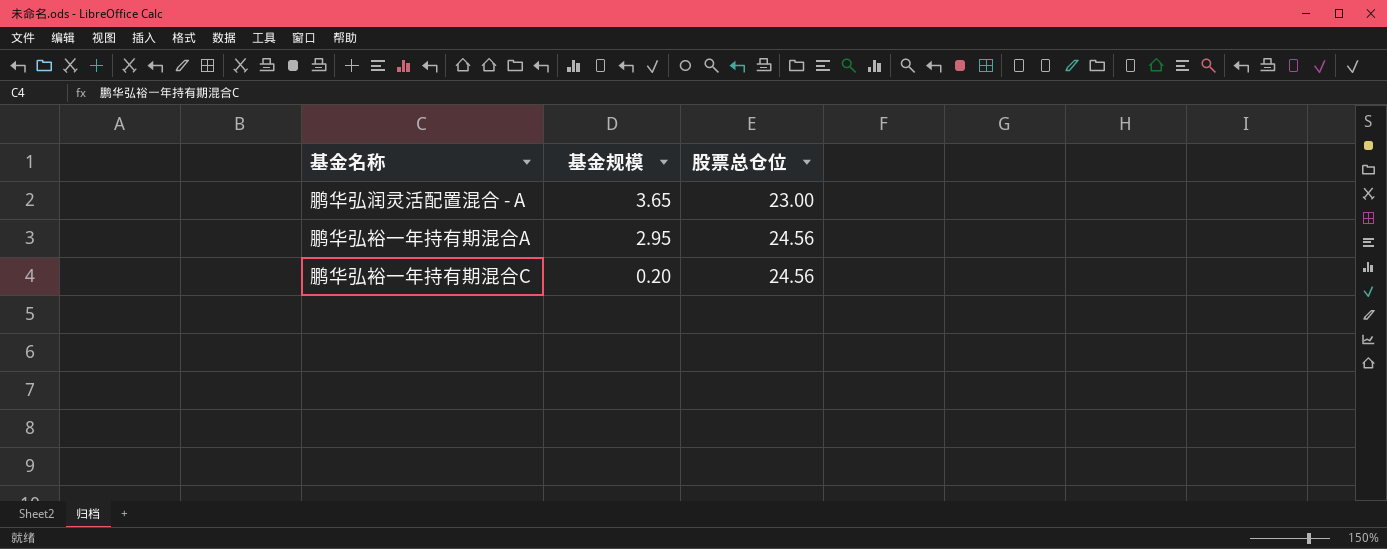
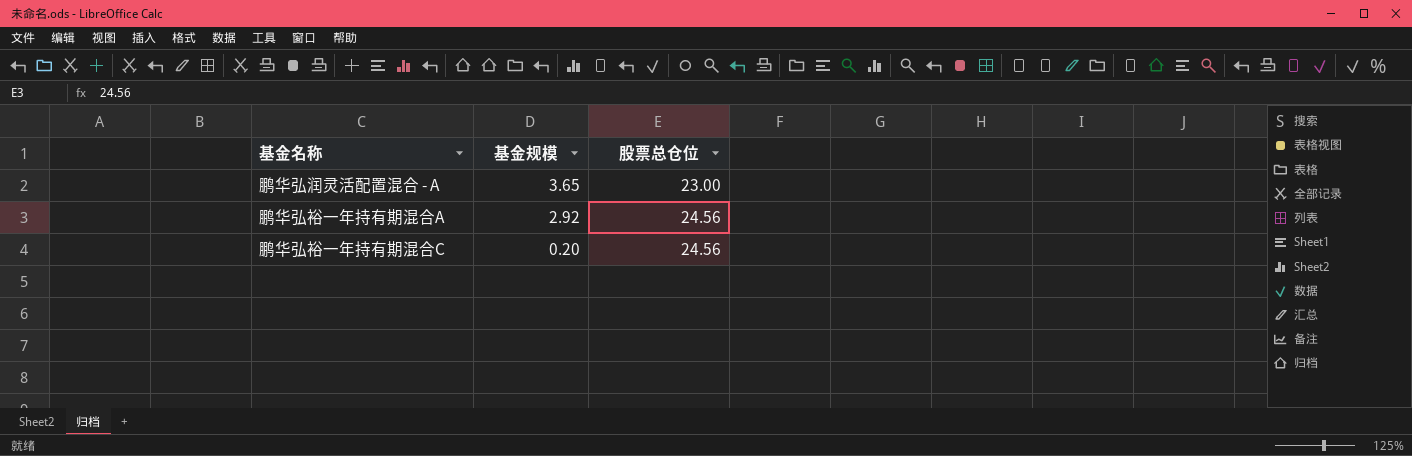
鹏华弘裕一年持有期混合A | 基金规模: 2.95 -> 2.92

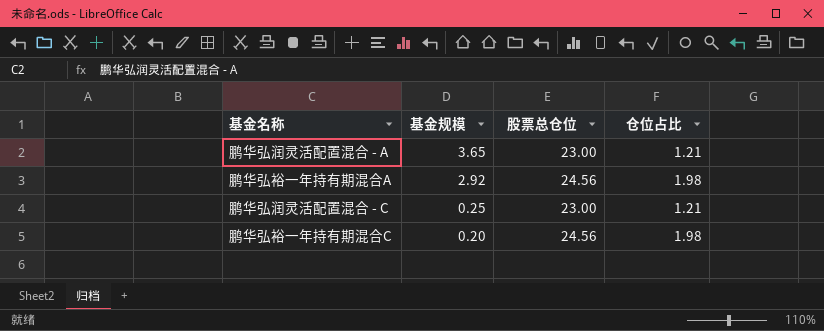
column 仓位占比 | position: none -> 4
row 鹏华弘润灵活配置混合 - C: none -> 0.25 | 23.00 | 1.21

